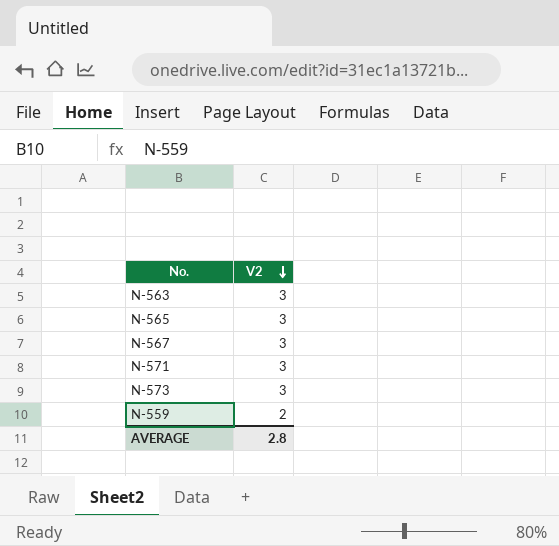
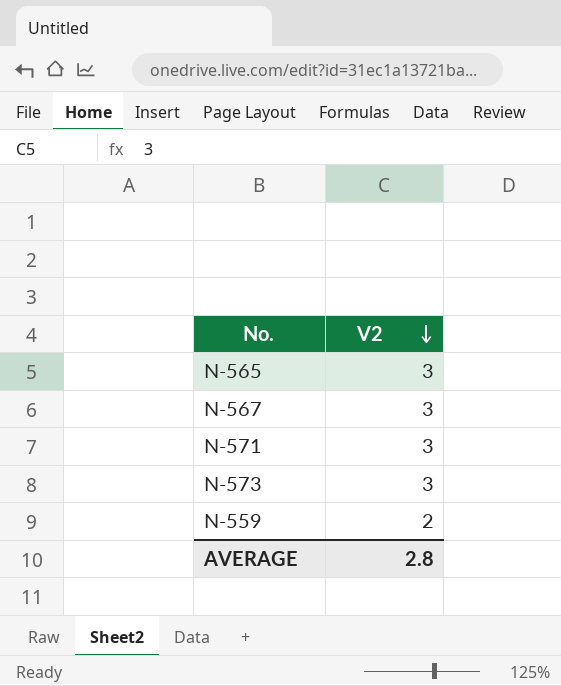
row N-563: 3 -> none

